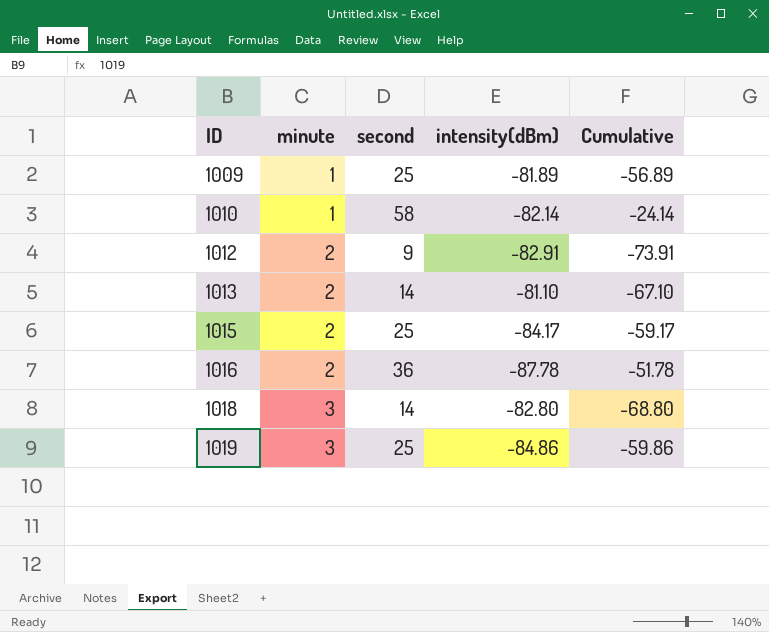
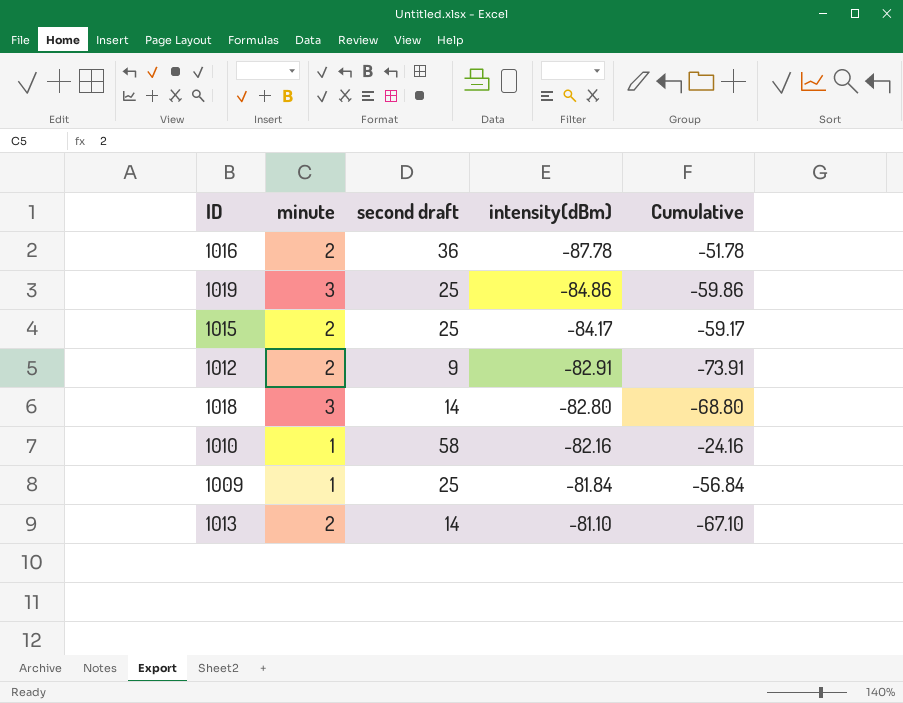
row order: ID ascending -> intensity(dBm) ascending
column name: second -> second draft
1010 | intensity(dBm): -82.14 -> -82.16
1010 | Cumulative: -24.14 -> -24.16
1009 | intensity(dBm): -81.89 -> -81.84
1009 | Cumulative: -56.89 -> -56.84

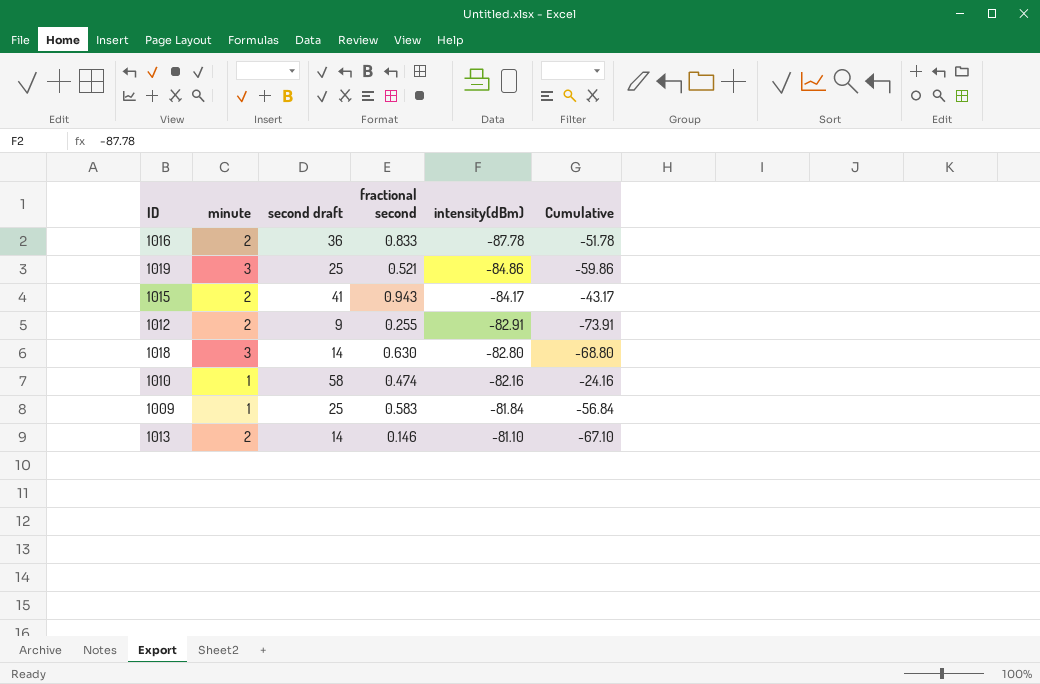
column fractional second | position: none -> 4
1015 | second draft: 25 -> 41
1015 | Cumulative: -59.17 -> -43.17

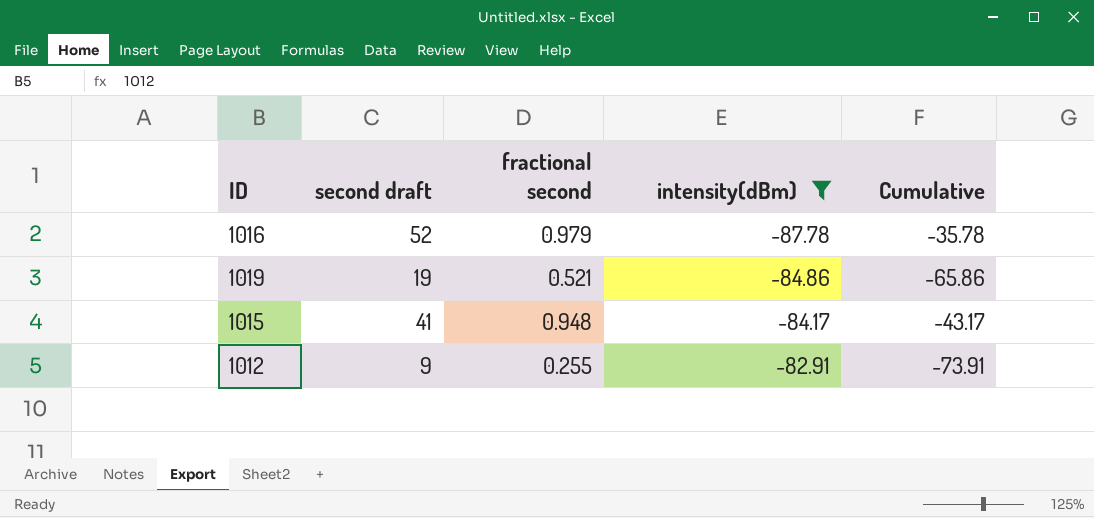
filter: none -> intensity(dBm) <= -82.91
column minute | position: 2 -> none
1016 | second draft: 36 -> 52
1016 | fractional second: 0.833 -> 0.979
1016 | Cumulative: -51.78 -> -35.78
1019 | second draft: 25 -> 19
1019 | Cumulative: -59.86 -> -65.86
1015 | fractional second: 0.943 -> 0.948

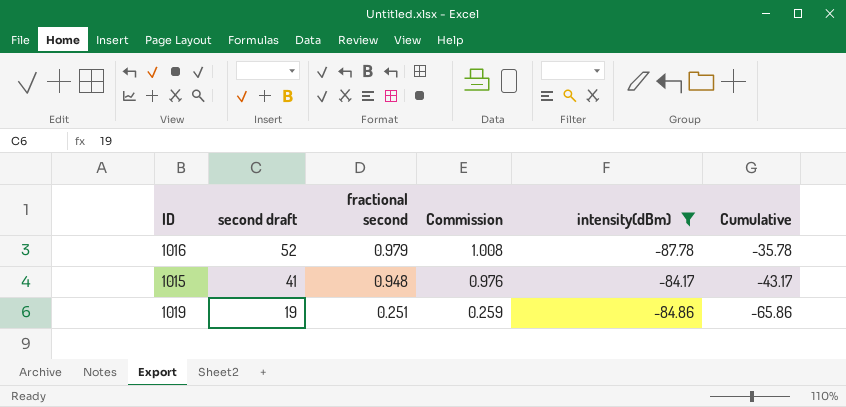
row order: intensity(dBm) ascending -> second draft descending
column Commission | formula: none -> [fractional second] * 1.03
row 1012: 9 | 0.255 | -82.91 | -73.91 -> none
1019 | fractional second: 0.521 -> 0.251

